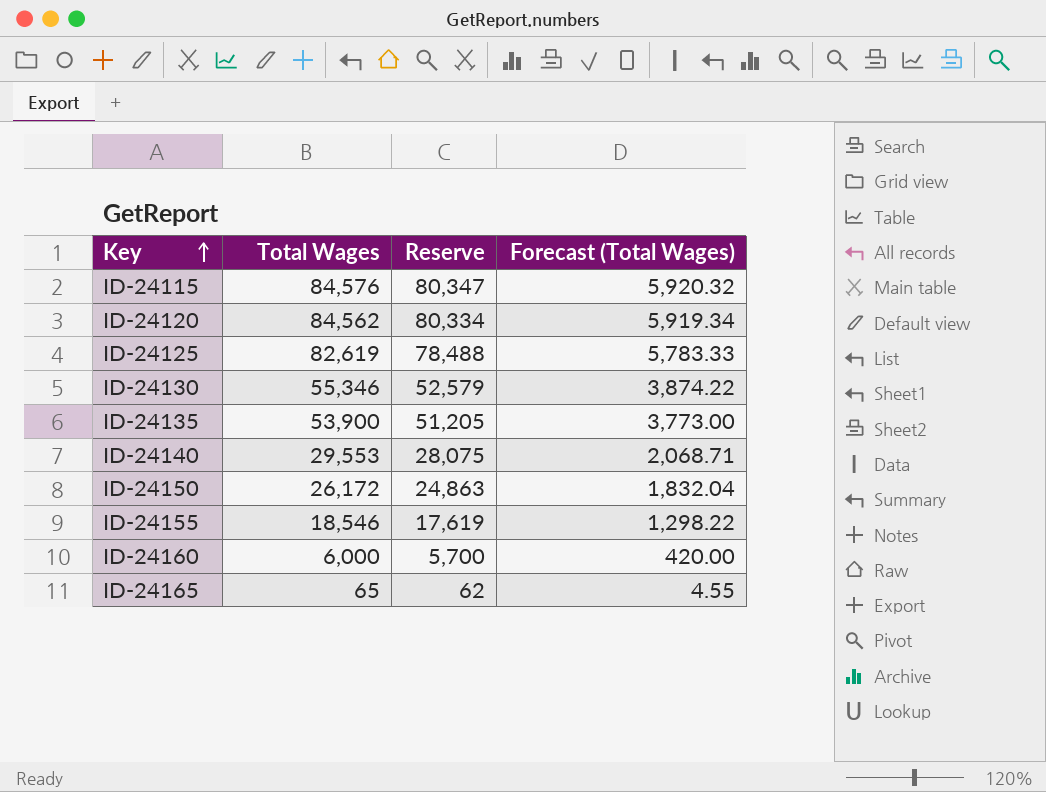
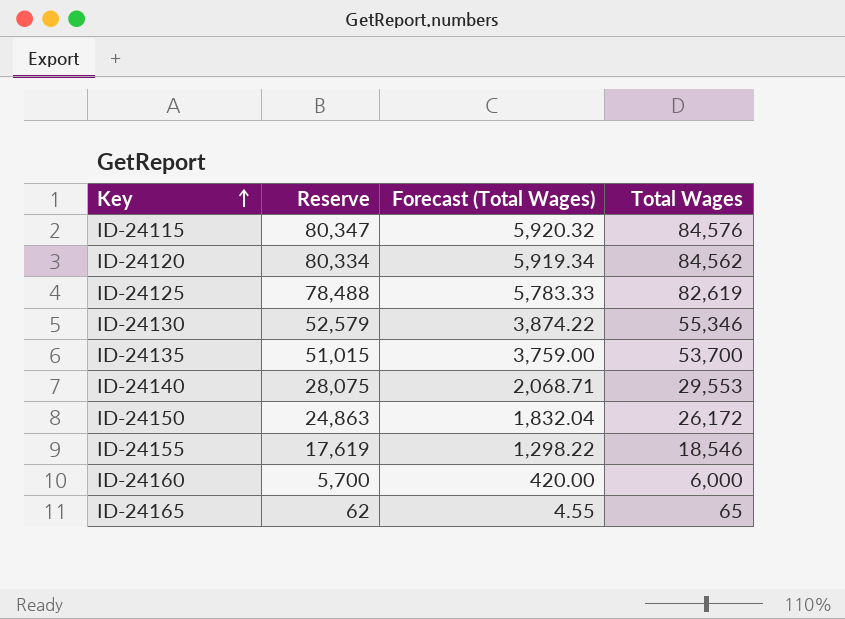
column Total Wages | position: 2 -> 4
ID-24135 | Reserve: 51,205 -> 51,015
ID-24135 | Forecast (Total Wages): 3,773.00 -> 3,759.00
ID-24135 | Total Wages: 53,900 -> 53,700

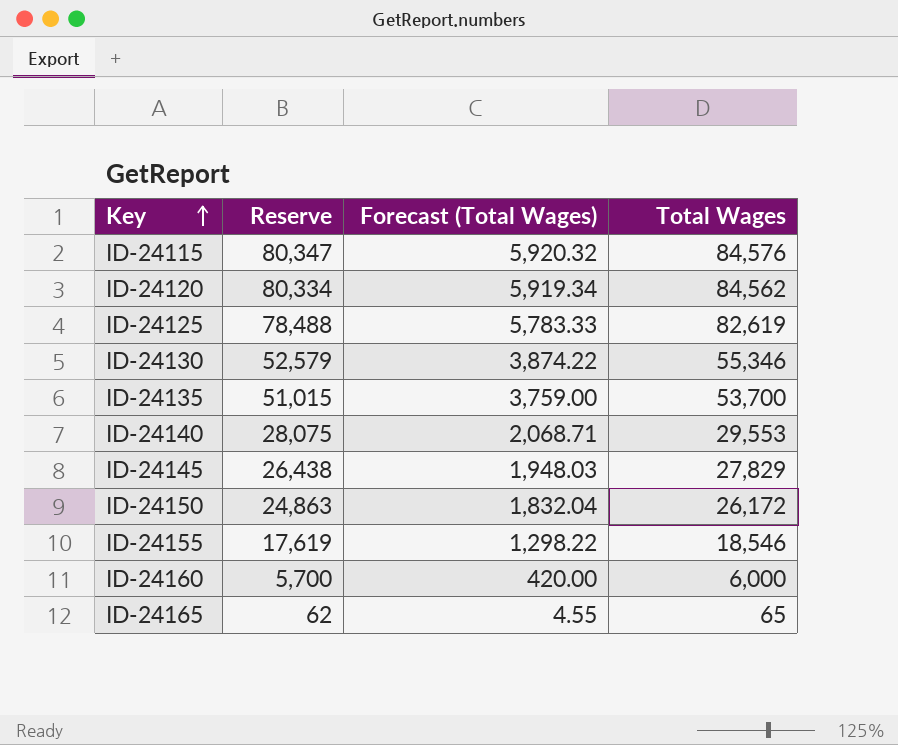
row ID-24145: none -> 26,438 | 1,948.03 | 27,829

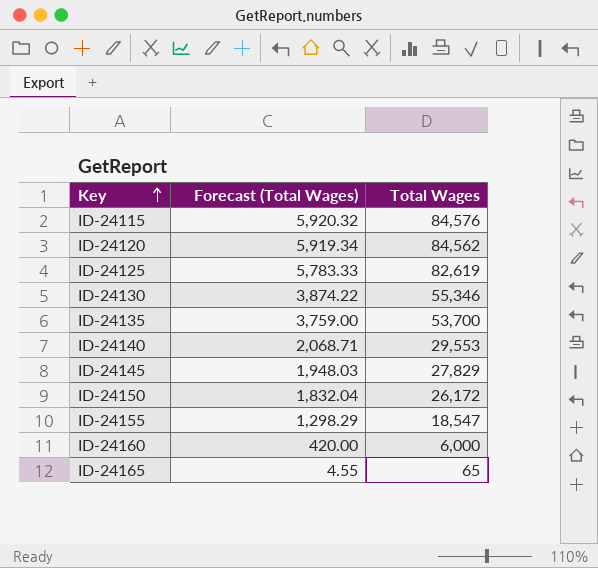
column Reserve | formula: [Total Wages] * 0.95 -> none
ID-24155 | Forecast (Total Wages): 1,298.22 -> 1,298.29
ID-24155 | Total Wages: 18,546 -> 18,547

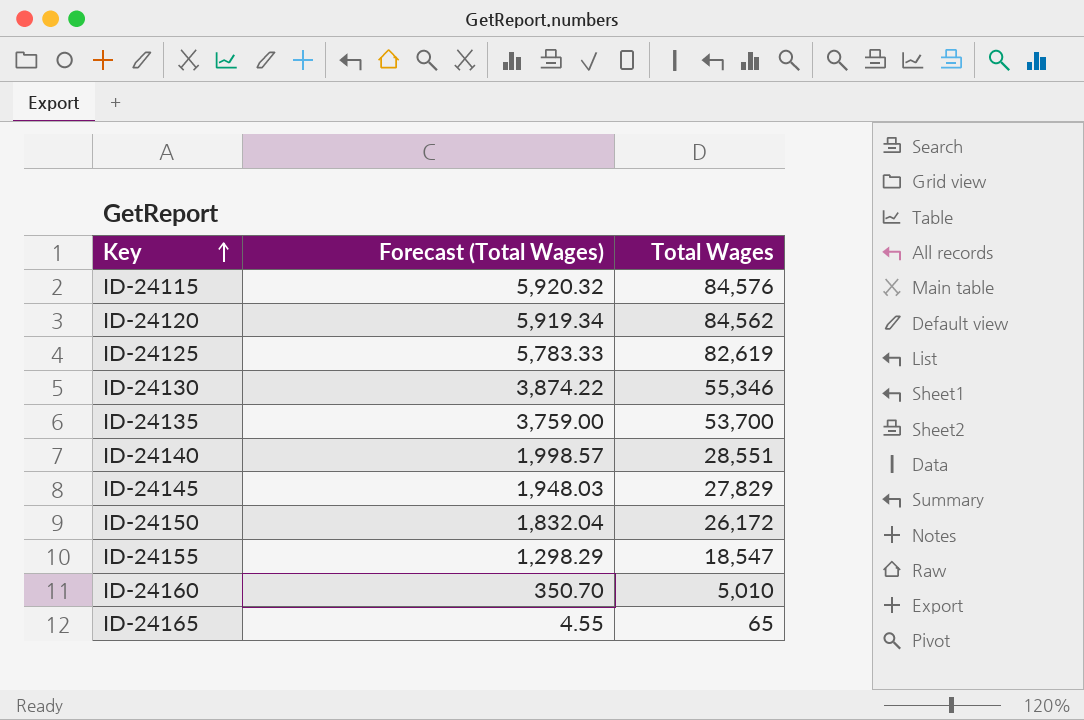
ID-24140 | Forecast (Total Wages): 2,068.71 -> 1,998.57
ID-24140 | Total Wages: 29,553 -> 28,551
ID-24160 | Forecast (Total Wages): 420.00 -> 350.70
ID-24160 | Total Wages: 6,000 -> 5,010

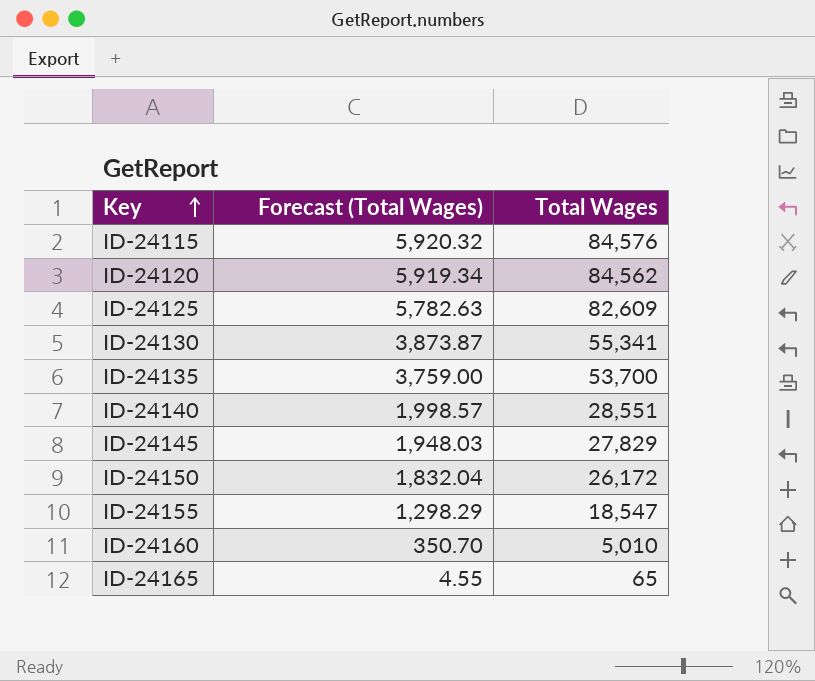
ID-24125 | Forecast (Total Wages): 5,783.33 -> 5,782.63
ID-24125 | Total Wages: 82,619 -> 82,609
ID-24130 | Forecast (Total Wages): 3,874.22 -> 3,873.87
ID-24130 | Total Wages: 55,346 -> 55,341

